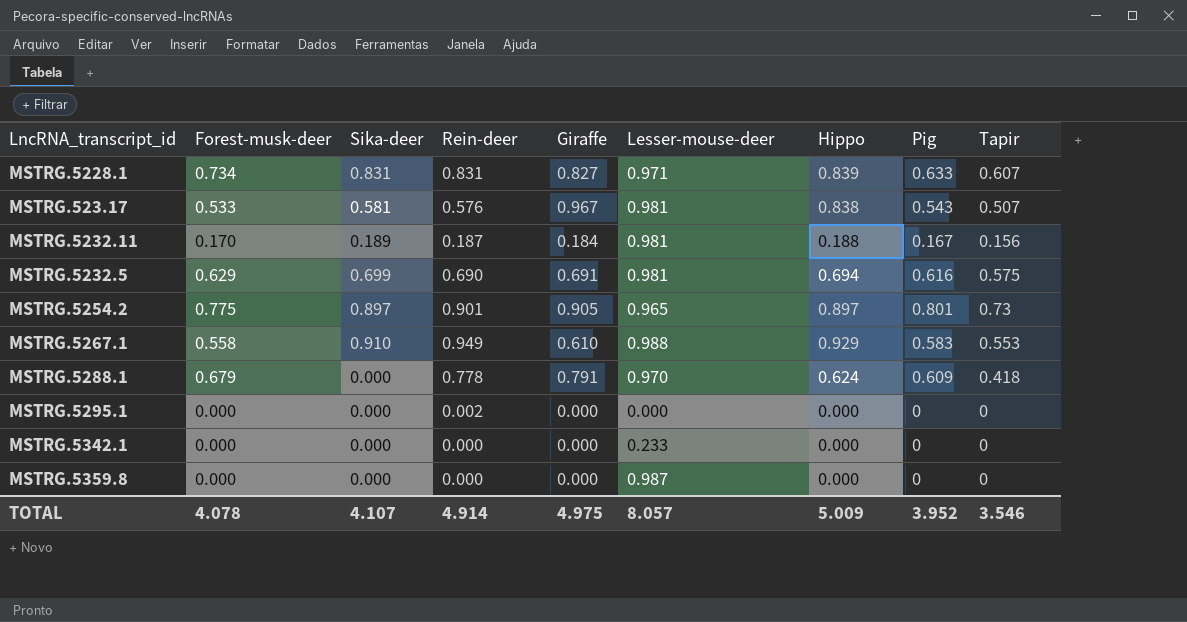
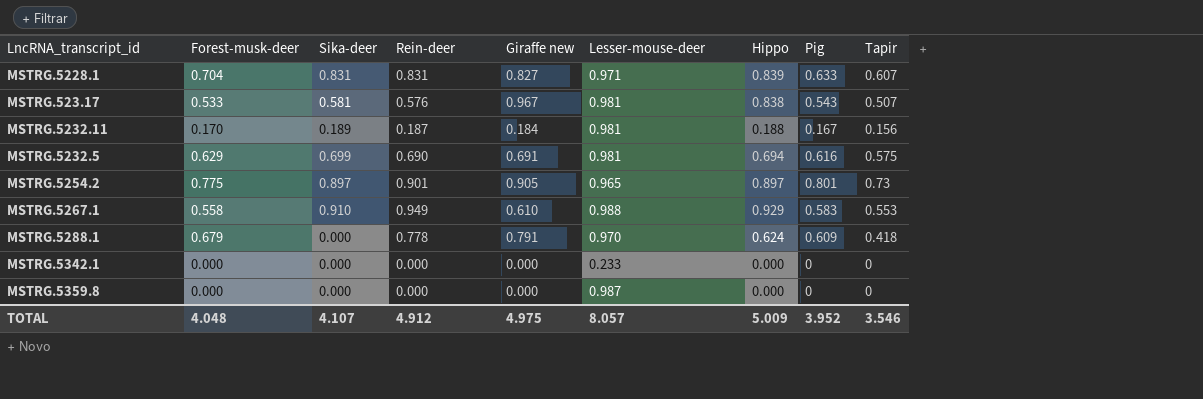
column name: Giraffe -> Giraffe new
row MSTRG.5295.1: 0.000 | 0.000 | 0.002 | 0.000 | 0.000 | 0.000 | 0 | 0 -> none
MSTRG.5228.1 | Forest-musk-deer: 0.734 -> 0.704
TOTAL | Forest-musk-deer: 4.078 -> 4.048
TOTAL | Rein-deer: 4.914 -> 4.912

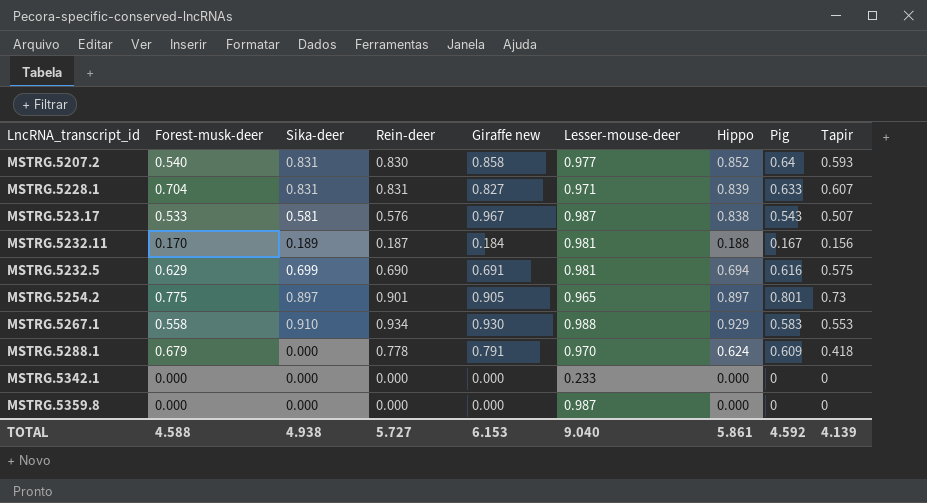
row MSTRG.5207.2: none -> 0.540 | 0.831 | 0.830 | 0.858 | 0.977 | 0.852 | 0.64 | 0.593
MSTRG.523.17 | Lesser-mouse-deer: 0.981 -> 0.987
MSTRG.5267.1 | Rein-deer: 0.949 -> 0.934
MSTRG.5267.1 | Giraffe new: 0.610 -> 0.930
TOTAL | Forest-musk-deer: 4.048 -> 4.588
TOTAL | Sika-deer: 4.107 -> 4.938
TOTAL | Rein-deer: 4.912 -> 5.727
TOTAL | Giraffe new: 4.975 -> 6.153
TOTAL | Lesser-mouse-deer: 8.057 -> 9.040
TOTAL | Hippo: 5.009 -> 5.861
TOTAL | Pig: 3.952 -> 4.592
TOTAL | Tapir: 3.546 -> 4.139

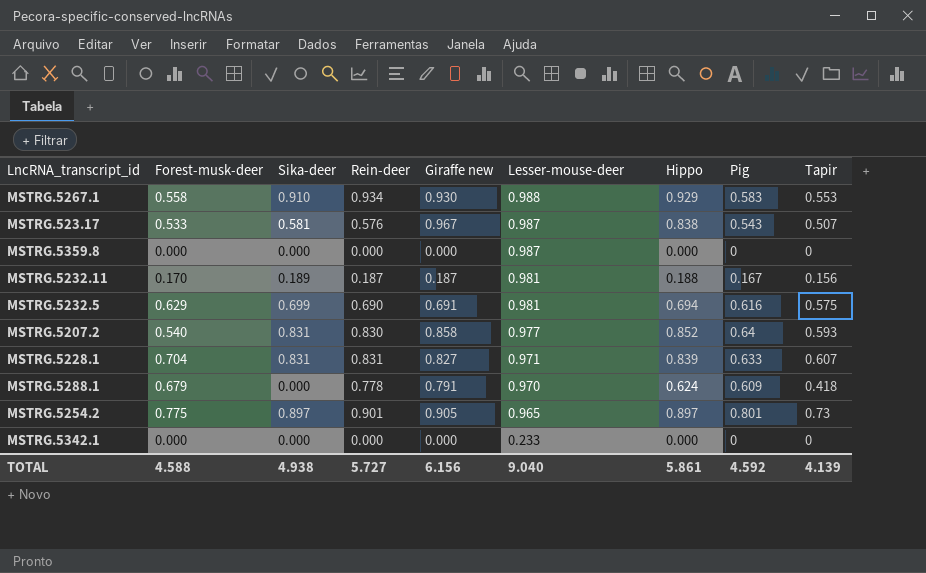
row order: none -> Lesser-mouse-deer descending
MSTRG.5232.11 | Giraffe new: 0.184 -> 0.187
TOTAL | Giraffe new: 6.153 -> 6.156

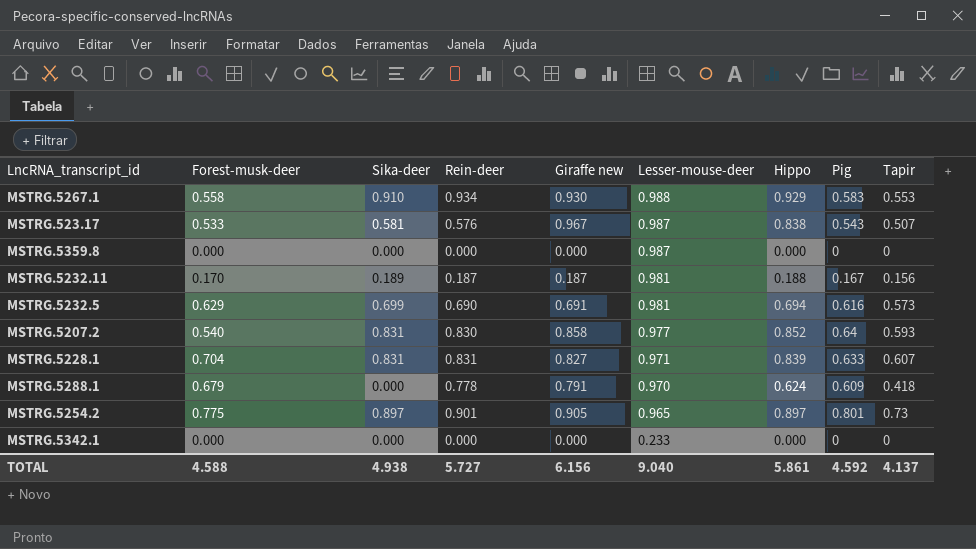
MSTRG.5232.5 | Tapir: 0.575 -> 0.573
TOTAL | Tapir: 4.139 -> 4.137

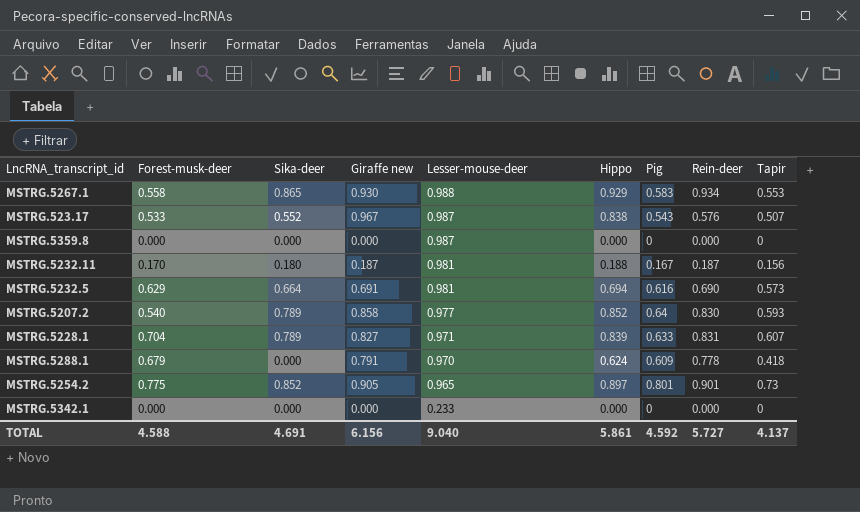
column Rein-deer | position: 4 -> 8
MSTRG.5267.1 | Sika-deer: 0.910 -> 0.865
MSTRG.523.17 | Sika-deer: 0.581 -> 0.552
MSTRG.5232.11 | Sika-deer: 0.189 -> 0.180
MSTRG.5232.5 | Sika-deer: 0.699 -> 0.664
MSTRG.5207.2 | Sika-deer: 0.831 -> 0.789
MSTRG.5228.1 | Sika-deer: 0.831 -> 0.789
MSTRG.5254.2 | Sika-deer: 0.897 -> 0.852
TOTAL | Sika-deer: 4.938 -> 4.691

